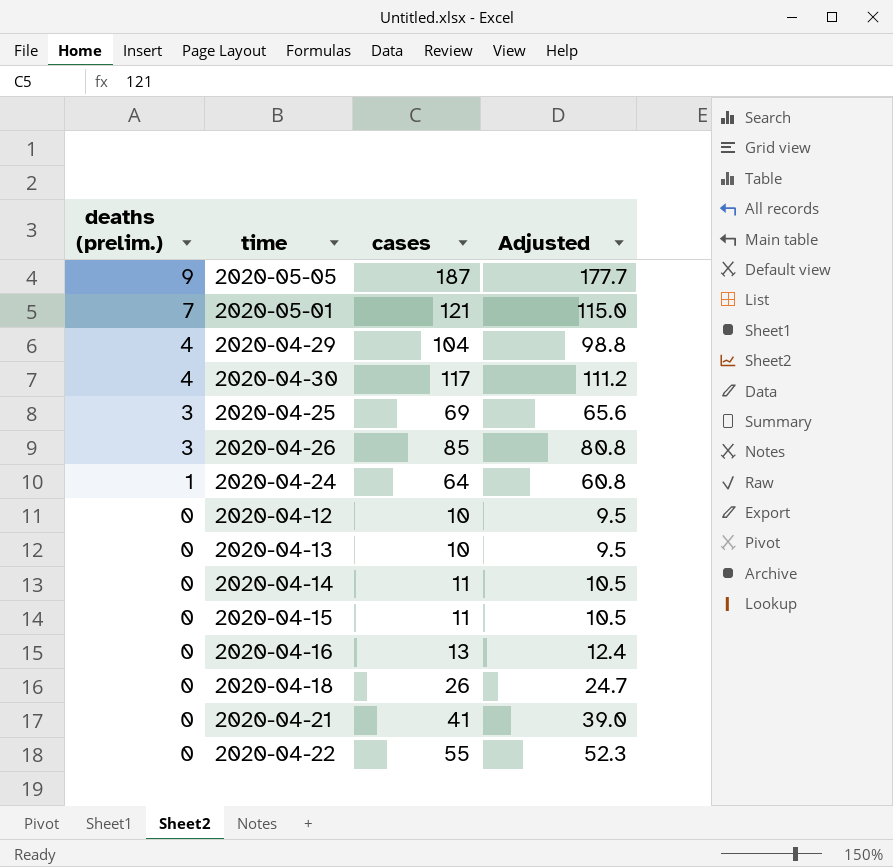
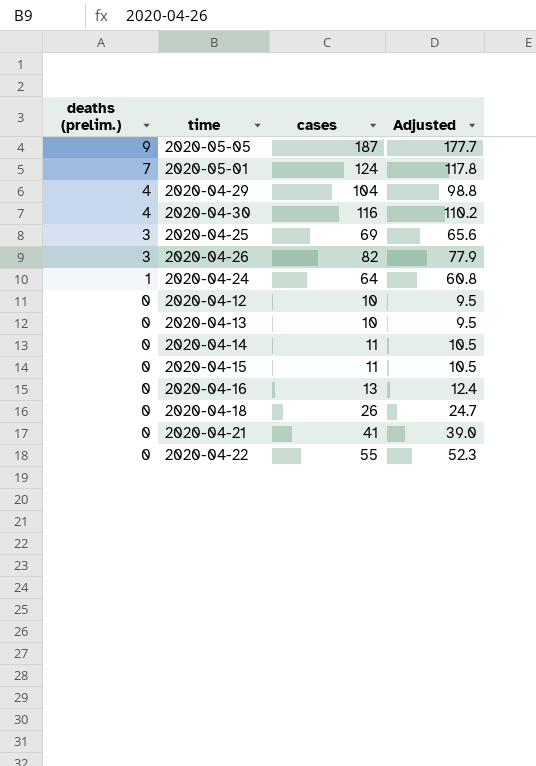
2020-05-01 | cases: 121 -> 124
2020-05-01 | Adjusted: 115.0 -> 117.8
2020-04-30 | cases: 117 -> 116
2020-04-30 | Adjusted: 111.2 -> 110.2
2020-04-26 | cases: 85 -> 82
2020-04-26 | Adjusted: 80.8 -> 77.9

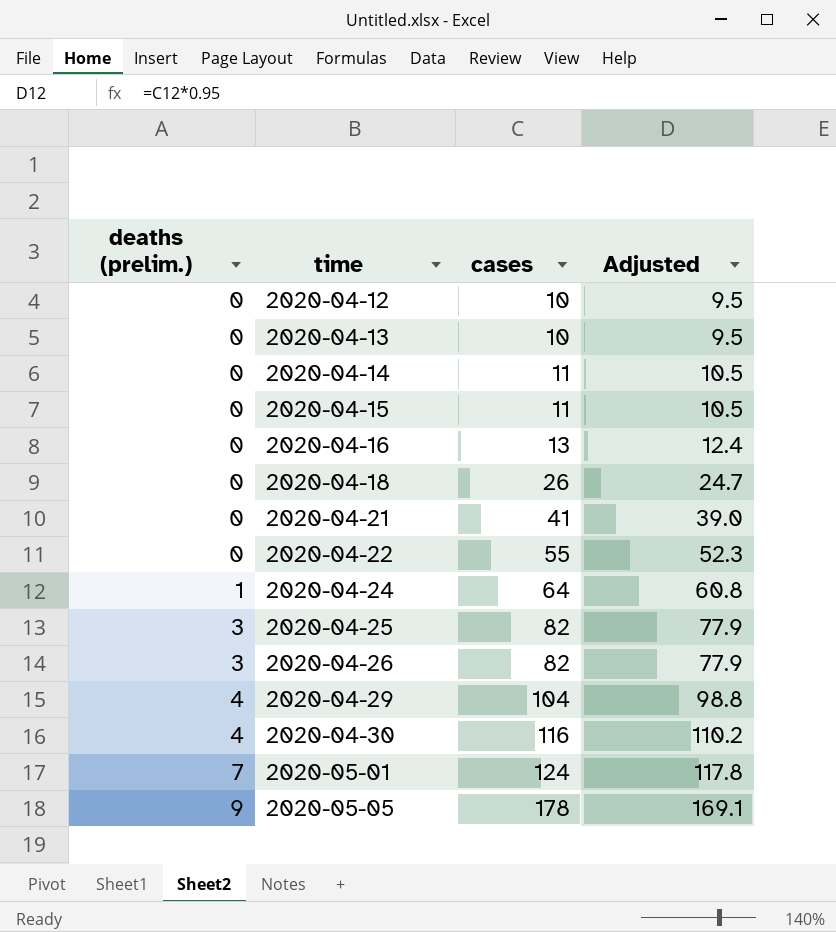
row order: deaths (prelim.) descending -> deaths (prelim.) ascending
2020-04-25 | cases: 69 -> 82
2020-04-25 | Adjusted: 65.6 -> 77.9
2020-05-05 | cases: 187 -> 178
2020-05-05 | Adjusted: 177.7 -> 169.1

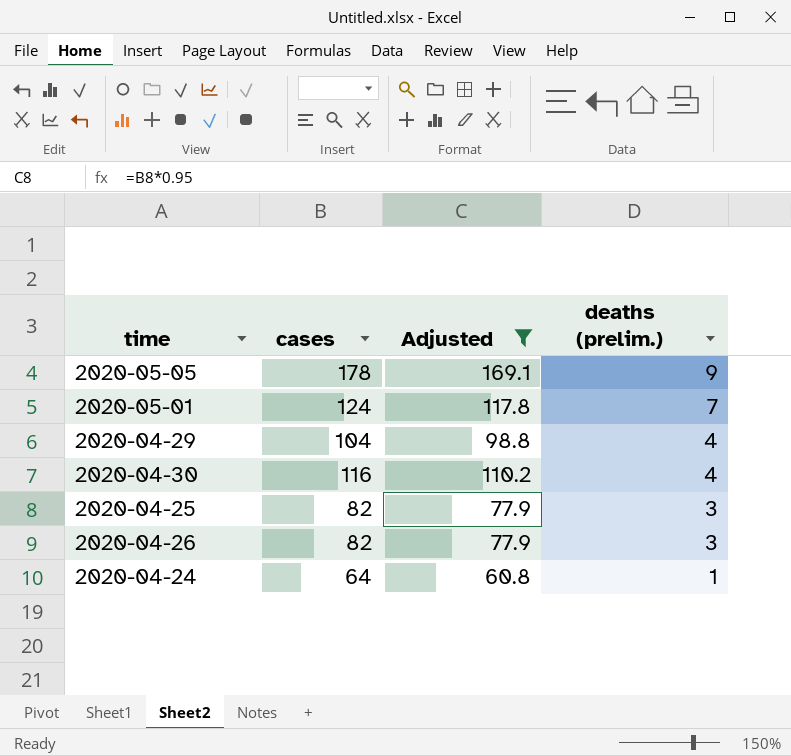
filter: none -> Adjusted >= 60.8
row order: deaths (prelim.) ascending -> deaths (prelim.) descending
column deaths (prelim.) | position: 1 -> 4

